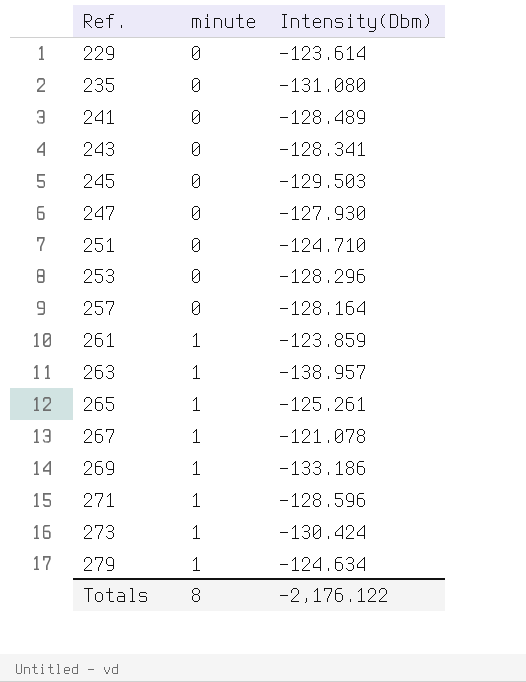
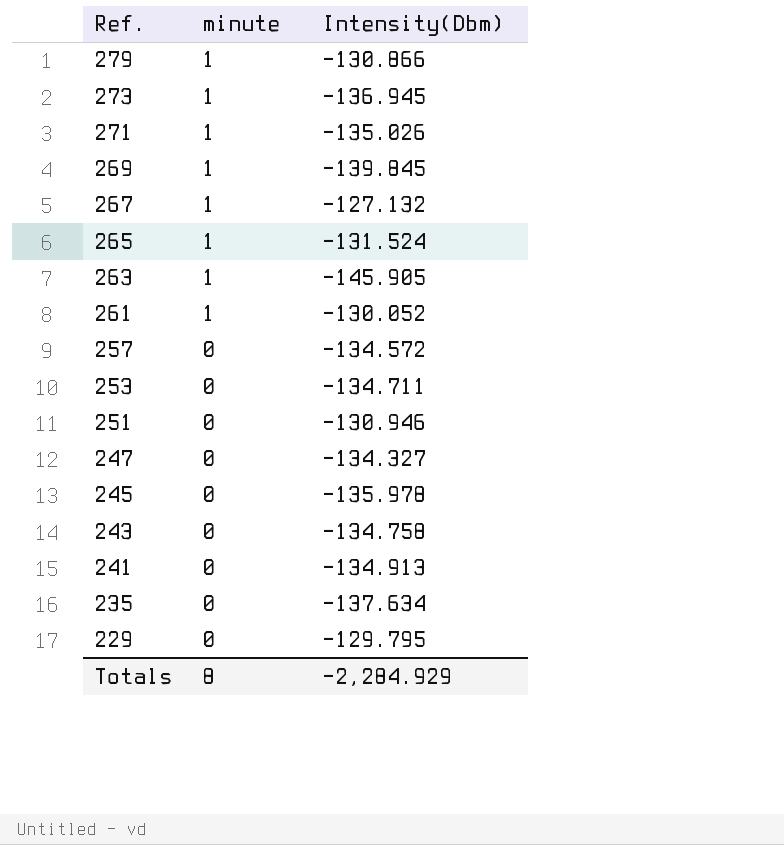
row order: Ref. ascending -> Ref. descending
279 | Intensity(Dbm): -124.634 -> -130.866
273 | Intensity(Dbm): -130.424 -> -136.945
271 | Intensity(Dbm): -128.596 -> -135.026
269 | Intensity(Dbm): -133.186 -> -139.845
267 | Intensity(Dbm): -121.078 -> -127.132
265 | Intensity(Dbm): -125.261 -> -131.524
263 | Intensity(Dbm): -138.957 -> -145.905
261 | Intensity(Dbm): -123.859 -> -130.052
257 | Intensity(Dbm): -128.164 -> -134.572
253 | Intensity(Dbm): -128.296 -> -134.711
251 | Intensity(Dbm): -124.710 -> -130.946
247 | Intensity(Dbm): -127.930 -> -134.327
245 | Intensity(Dbm): -129.503 -> -135.978
243 | Intensity(Dbm): -128.341 -> -134.758
241 | Intensity(Dbm): -128.489 -> -134.913
235 | Intensity(Dbm): -131.080 -> -137.634
229 | Intensity(Dbm): -123.614 -> -129.795
Totals | Intensity(Dbm): -2,176.122 -> -2,284.929

